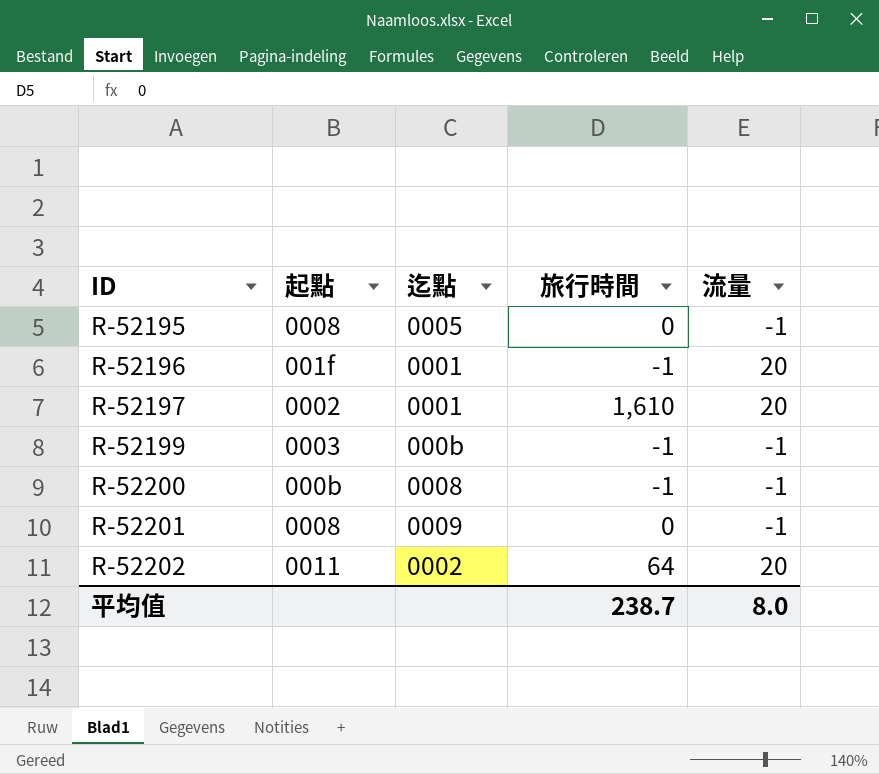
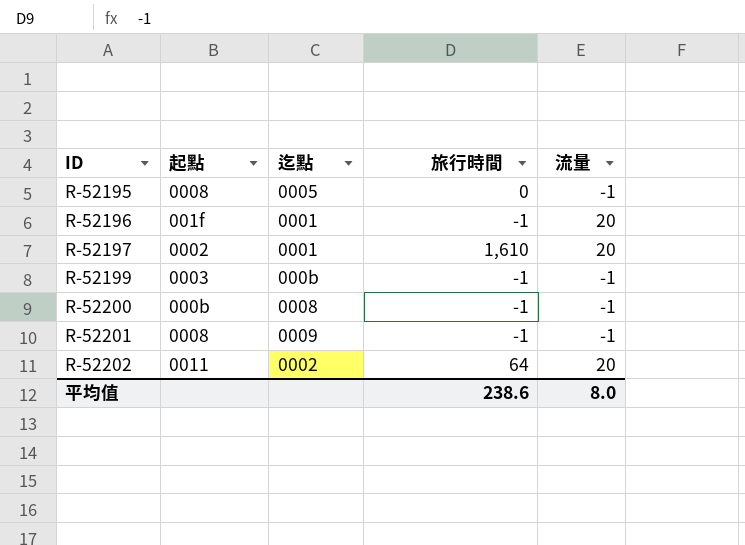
R-52201 | 旅行時間: 0 -> -1
平均值 | 旅行時間: 238.7 -> 238.6

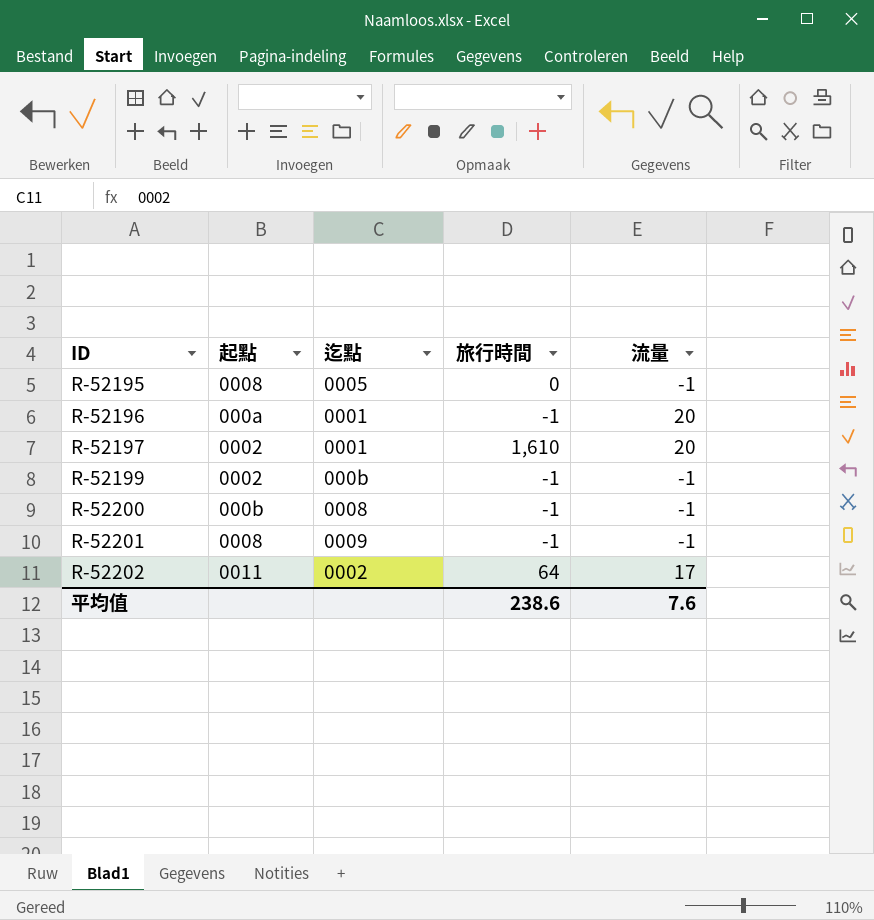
R-52196 | 起點: 001f -> 000a
R-52199 | 起點: 0003 -> 0002
R-52202 | 流量: 20 -> 17
平均值 | 流量: 8.0 -> 7.6

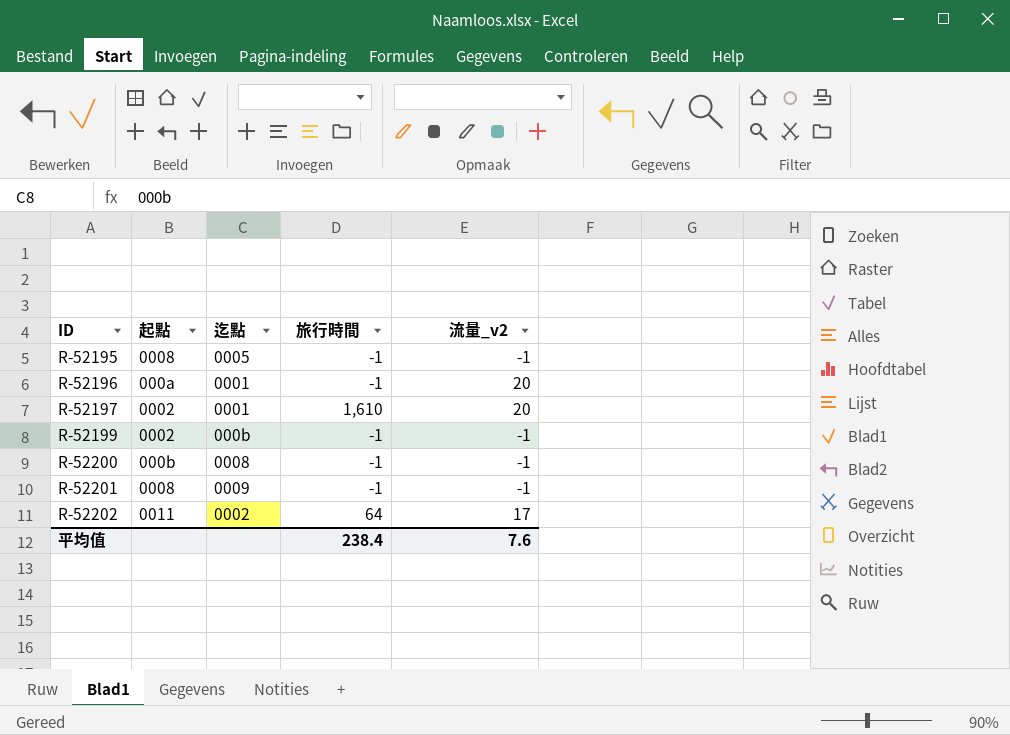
column name: 流量 -> 流量_v2
R-52195 | 旅行時間: 0 -> -1
平均值 | 旅行時間: 238.6 -> 238.4

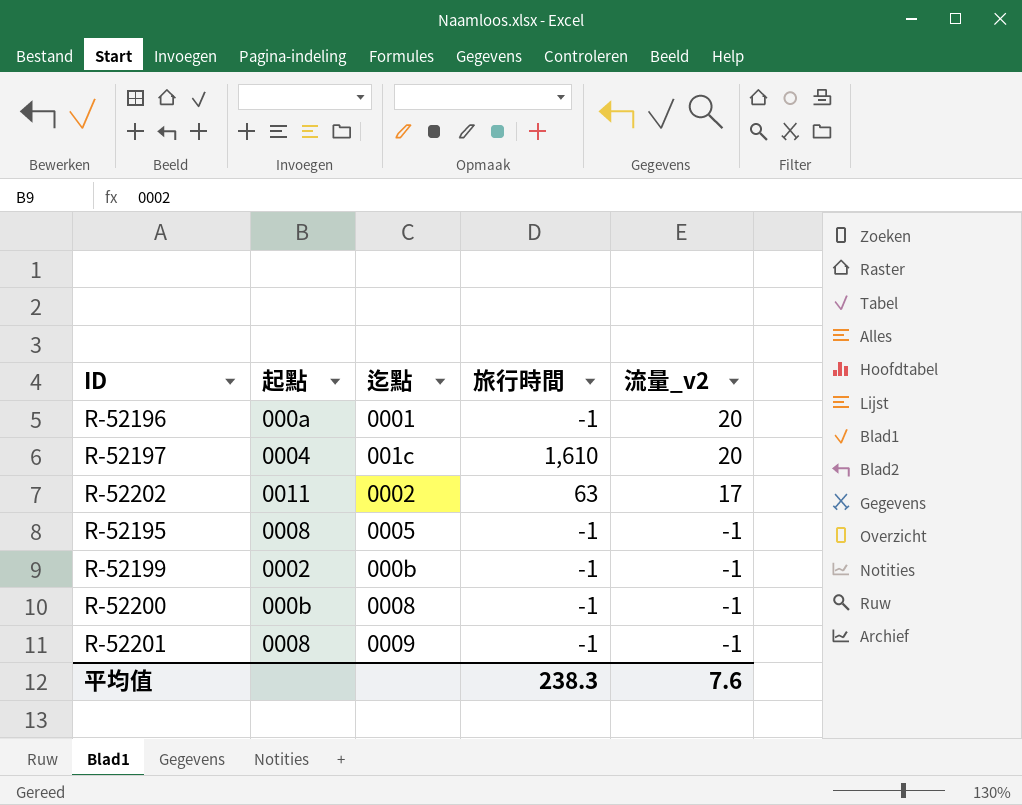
row order: ID ascending -> 流量_v2 descending
R-52197 | 起點: 0002 -> 0004
R-52197 | 迄點: 0001 -> 001c
R-52202 | 旅行時間: 64 -> 63
平均值 | 旅行時間: 238.4 -> 238.3

